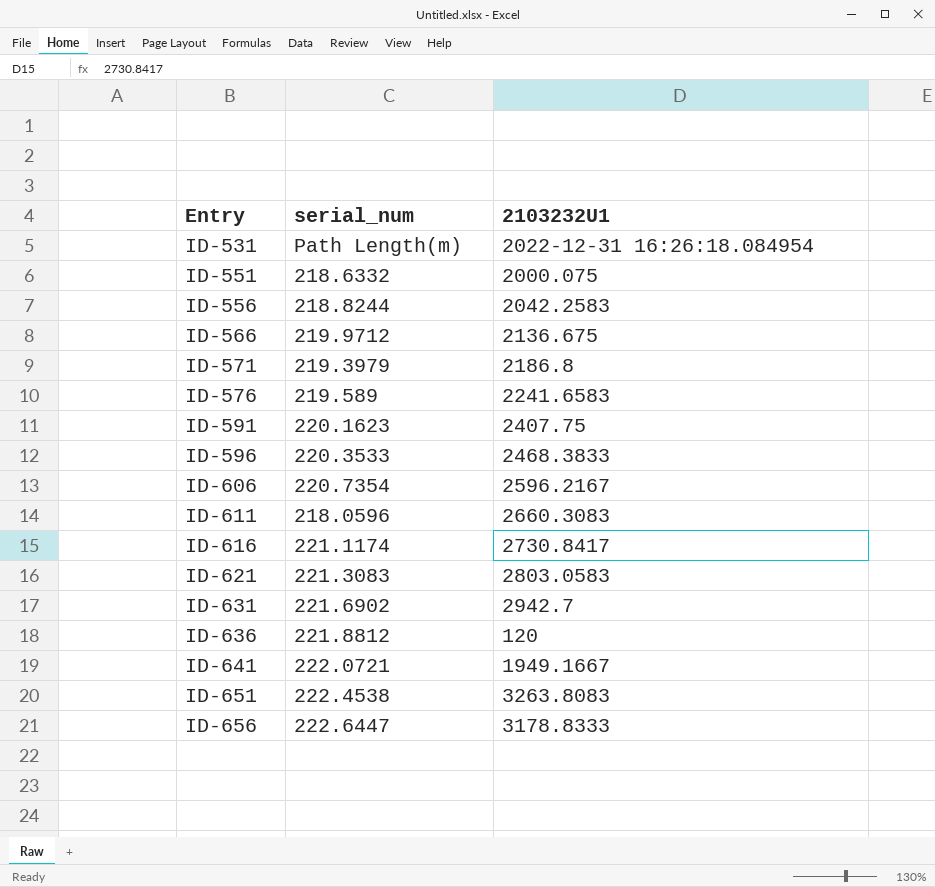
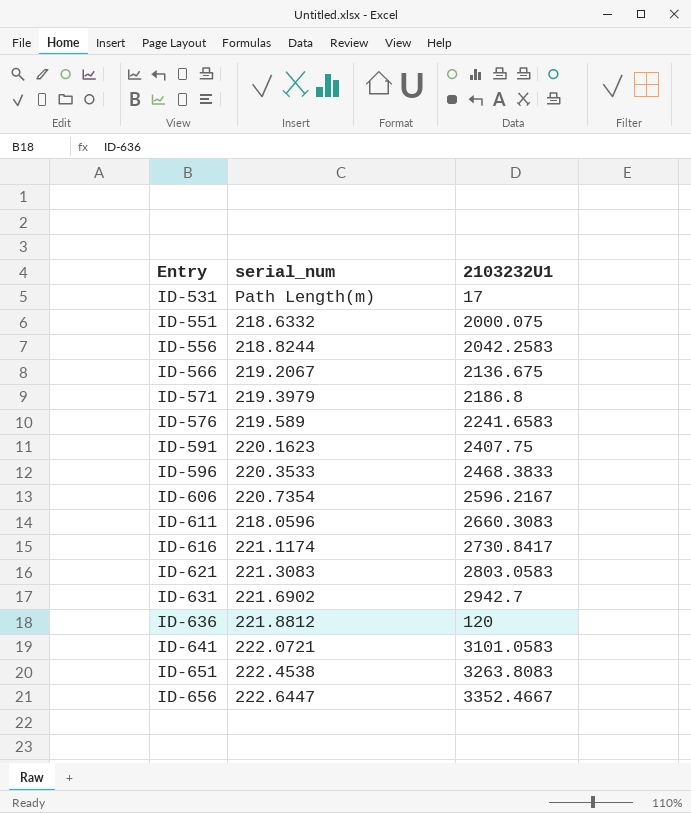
ID-531 | 2103232U1: 2022-12-31 16:26:18.084954 -> 17
ID-566 | serial_num: 219.9712 -> 219.2067
ID-641 | 2103232U1: 1949.1667 -> 3101.0583
ID-656 | 2103232U1: 3178.8333 -> 3352.4667

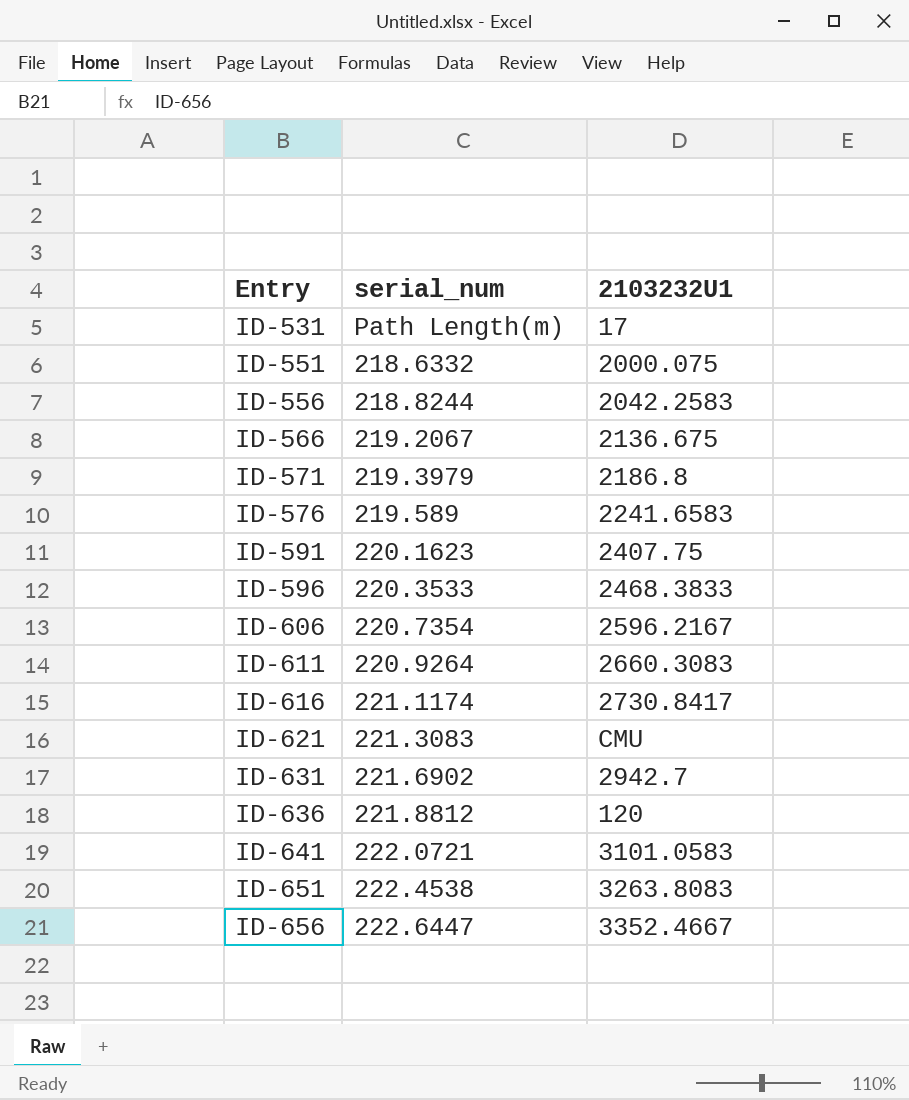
ID-611 | serial_num: 218.0596 -> 220.9264
ID-621 | 2103232U1: 2803.0583 -> CMU

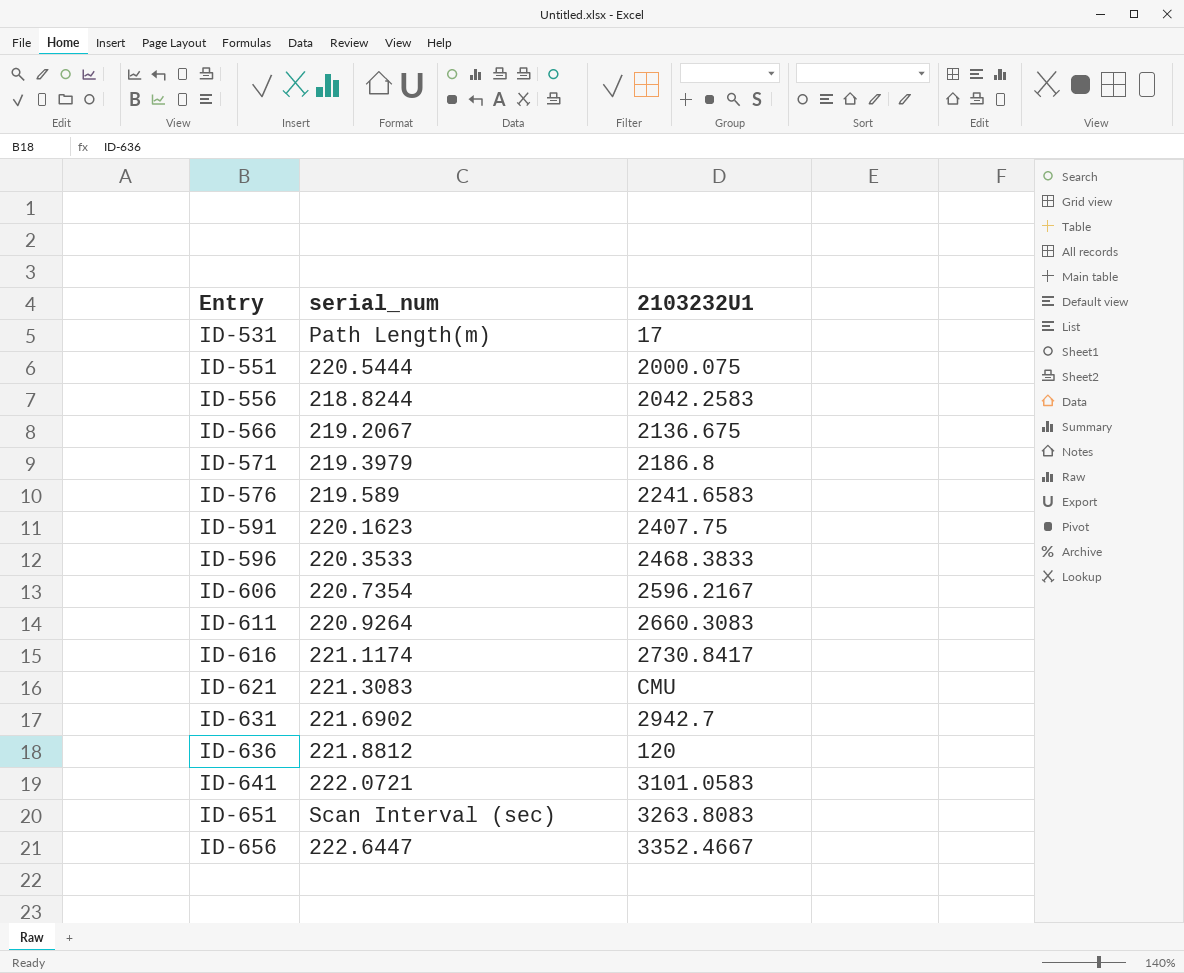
ID-551 | serial_num: 218.6332 -> 220.5444
ID-651 | serial_num: 222.4538 -> Scan Interval (sec)

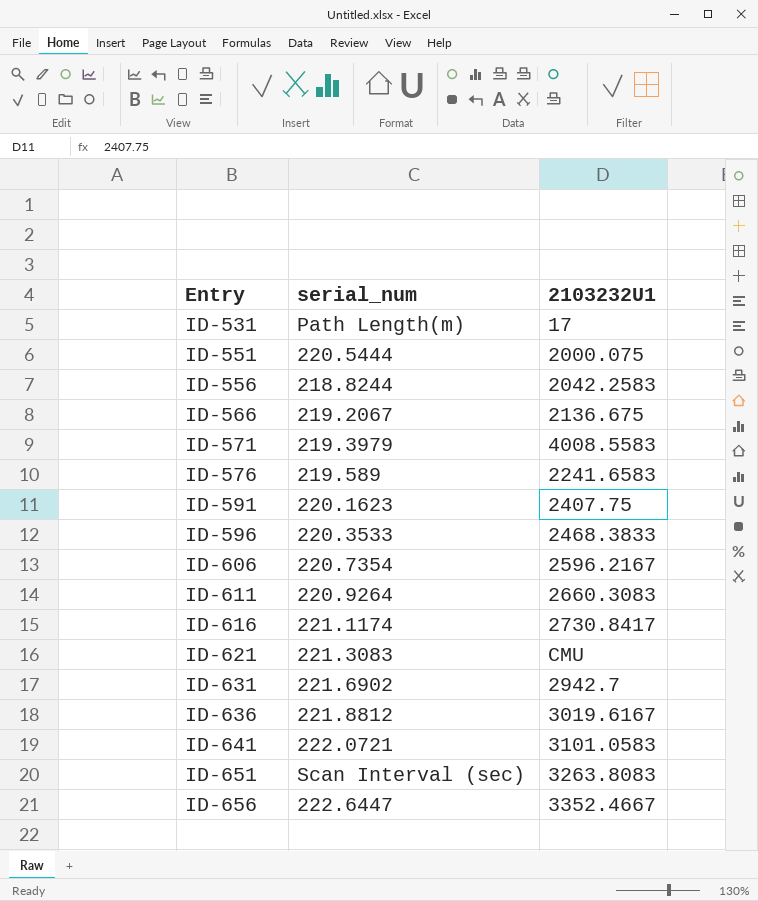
ID-571 | 2103232U1: 2186.8 -> 4008.5583
ID-636 | 2103232U1: 120 -> 3019.6167

